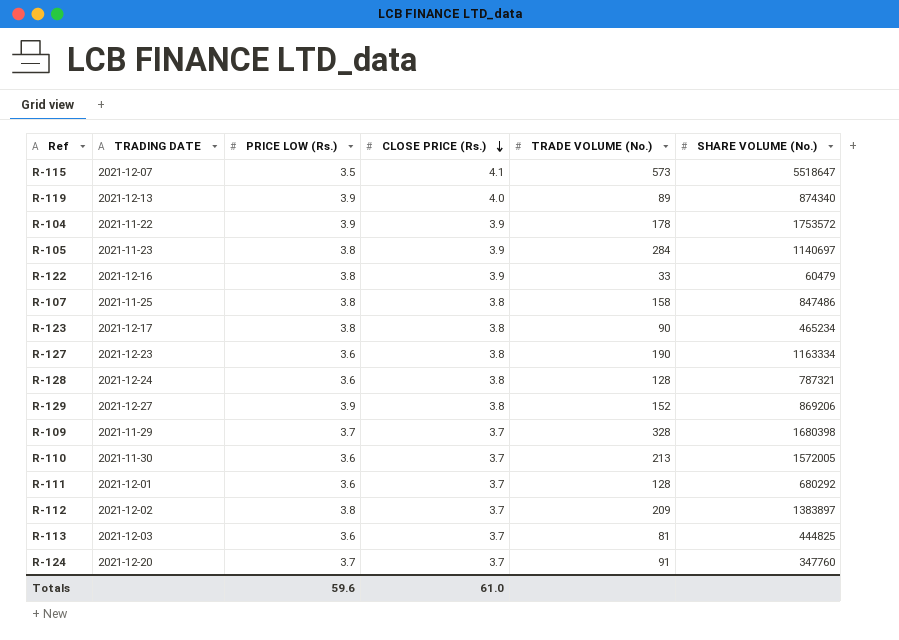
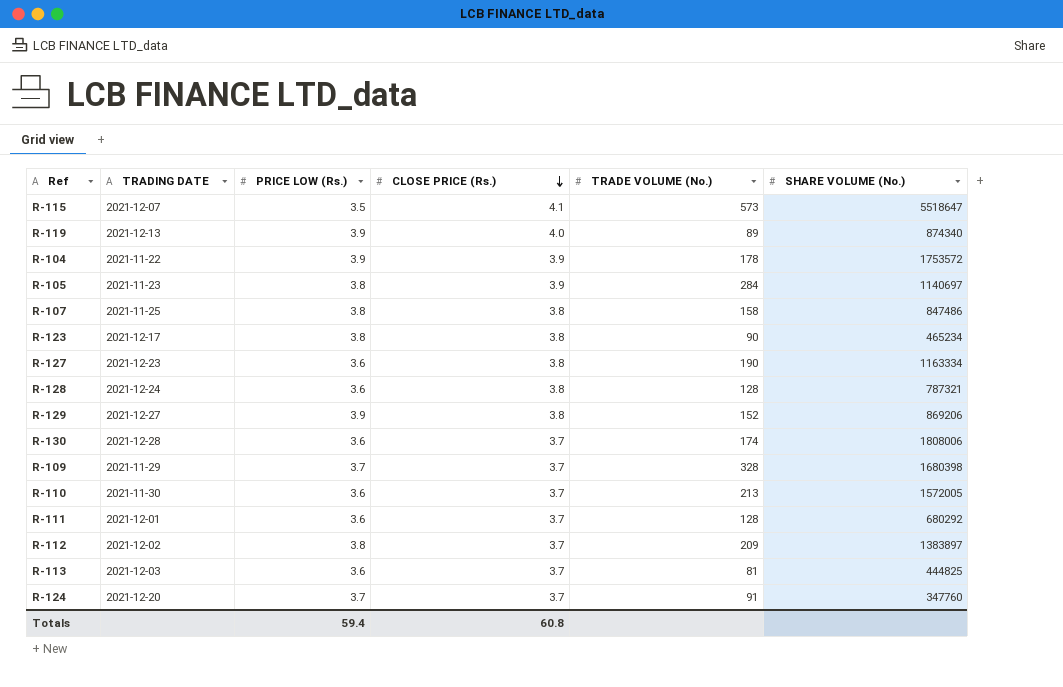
row R-122: 2021-12-16 | 3.8 | 3.9 | 33 | 60479 -> none
row R-130: none -> 2021-12-28 | 3.6 | 3.7 | 174 | 1808006
Totals | PRICE LOW (Rs.): 59.6 -> 59.4
Totals | CLOSE PRICE (Rs.): 61.0 -> 60.8

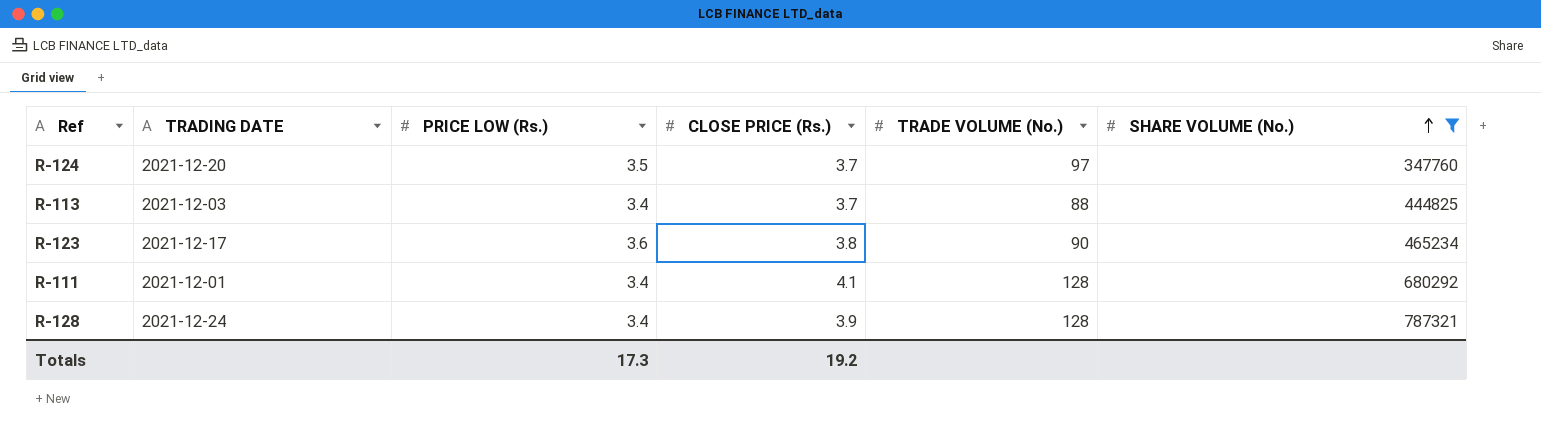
filter: none -> SHARE VOLUME (No.) <= 787321
row order: CLOSE PRICE (Rs.) descending -> SHARE VOLUME (No.) ascending
R-124 | PRICE LOW (Rs.): 3.7 -> 3.5
R-124 | TRADE VOLUME (No.): 91 -> 97
R-113 | PRICE LOW (Rs.): 3.6 -> 3.4
R-113 | TRADE VOLUME (No.): 81 -> 88
R-123 | PRICE LOW (Rs.): 3.8 -> 3.6
R-111 | PRICE LOW (Rs.): 3.6 -> 3.4
R-111 | CLOSE PRICE (Rs.): 3.7 -> 4.1
R-128 | PRICE LOW (Rs.): 3.6 -> 3.4
R-128 | CLOSE PRICE (Rs.): 3.8 -> 3.9
Totals | PRICE LOW (Rs.): 59.4 -> 17.3
Totals | CLOSE PRICE (Rs.): 60.8 -> 19.2

